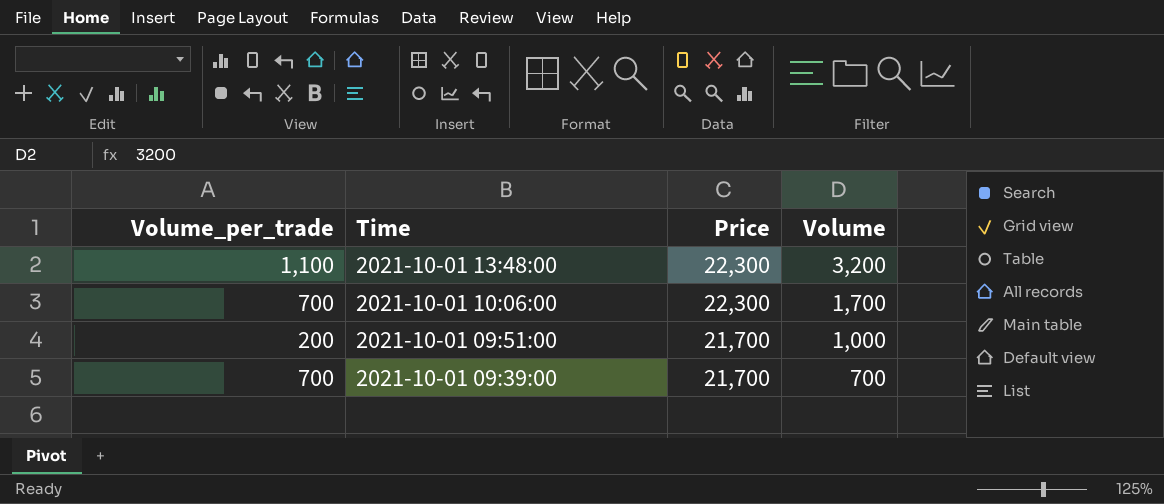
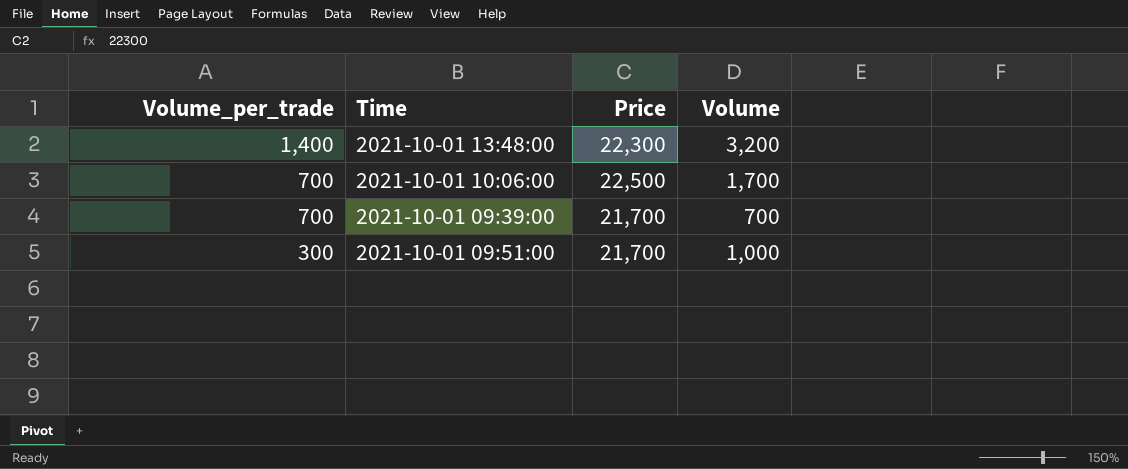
row order: Time descending -> Volume_per_trade descending
2021-10-01 13:48:00 | Volume_per_trade: 1,100 -> 1,400
2021-10-01 10:06:00 | Price: 22,300 -> 22,500
2021-10-01 09:51:00 | Volume_per_trade: 200 -> 300

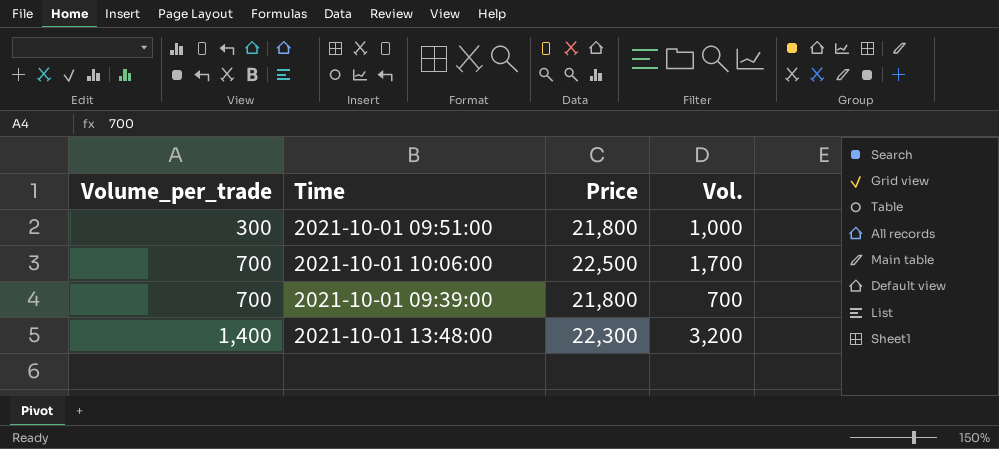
row order: Volume_per_trade descending -> Volume_per_trade ascending
column name: Volume -> Vol.
2021-10-01 09:51:00 | Price: 21,700 -> 21,800
2021-10-01 09:39:00 | Price: 21,700 -> 21,800

